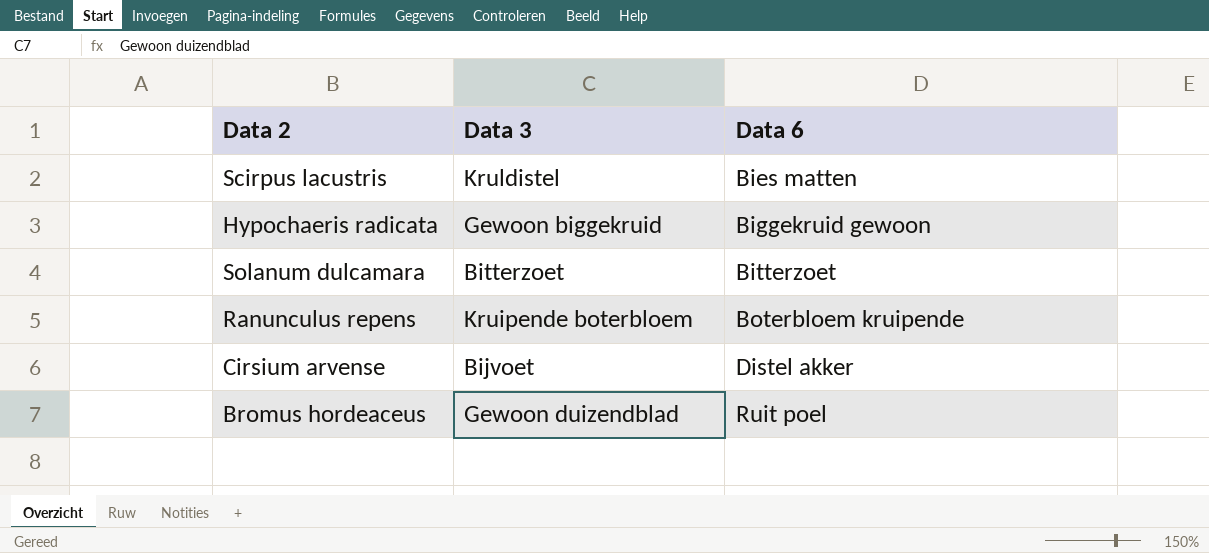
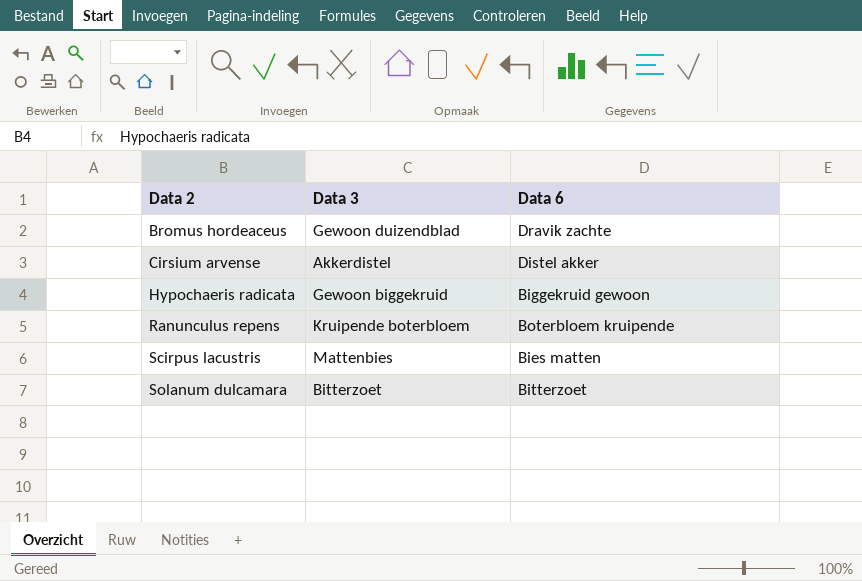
row order: Data 6 ascending -> Data 2 ascending
Bromus hordeaceus | Data 6: Ruit poel -> Dravik zachte
Cirsium arvense | Data 3: Bijvoet -> Akkerdistel
Scirpus lacustris | Data 3: Kruldistel -> Mattenbies

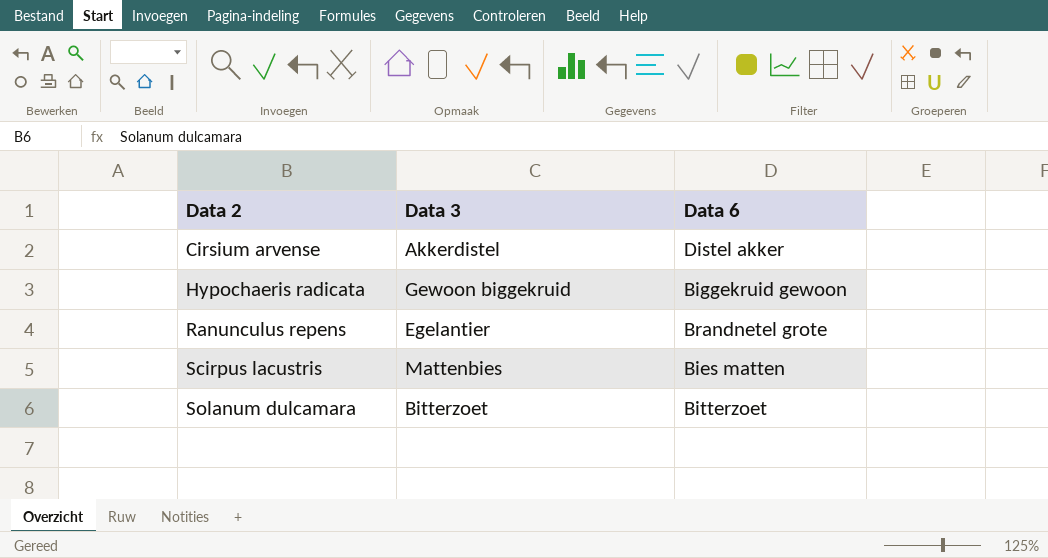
row Bromus hordeaceus: Gewoon duizendblad | Dravik zachte -> none
Ranunculus repens | Data 3: Kruipende boterbloem -> Egelantier
Ranunculus repens | Data 6: Boterbloem kruipende -> Brandnetel grote

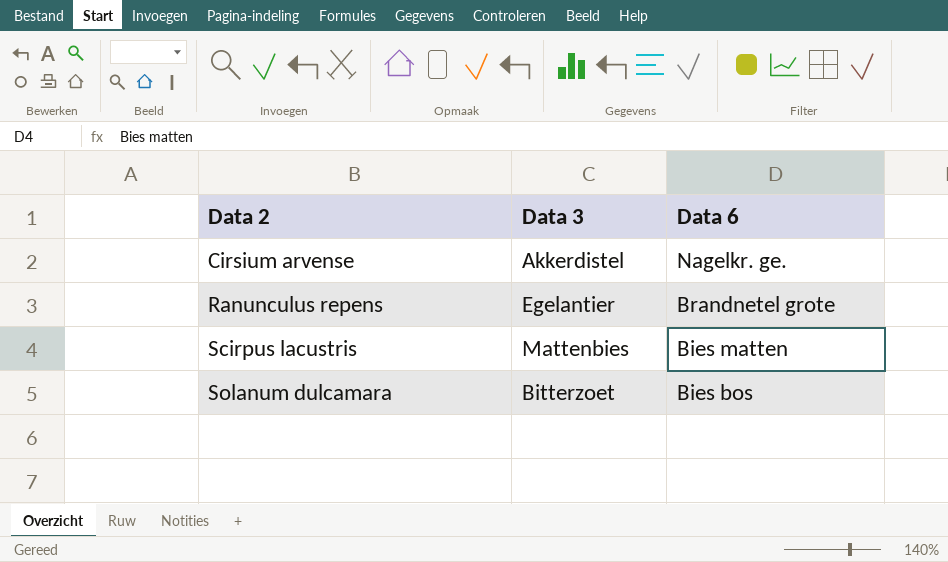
row Hypochaeris radicata: Gewoon biggekruid | Biggekruid gewoon -> none
Cirsium arvense | Data 6: Distel akker -> Nagelkr. ge.
Solanum dulcamara | Data 6: Bitterzoet -> Bies bos

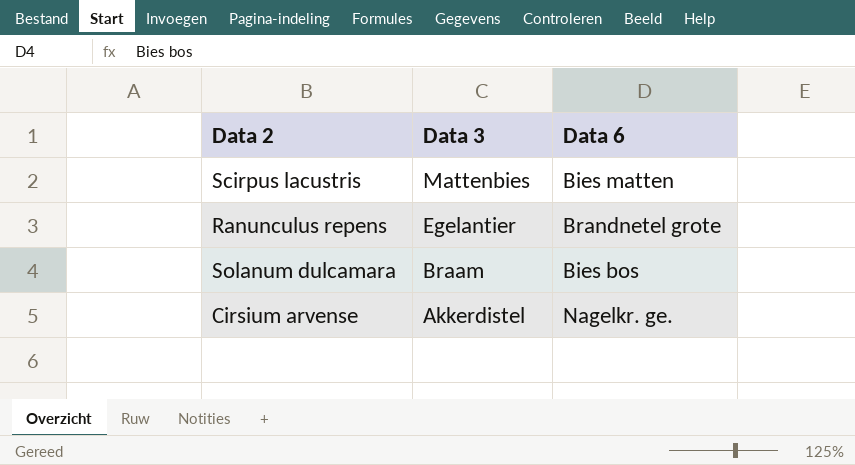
row order: Data 2 ascending -> Data 3 descending
Solanum dulcamara | Data 3: Bitterzoet -> Braam

